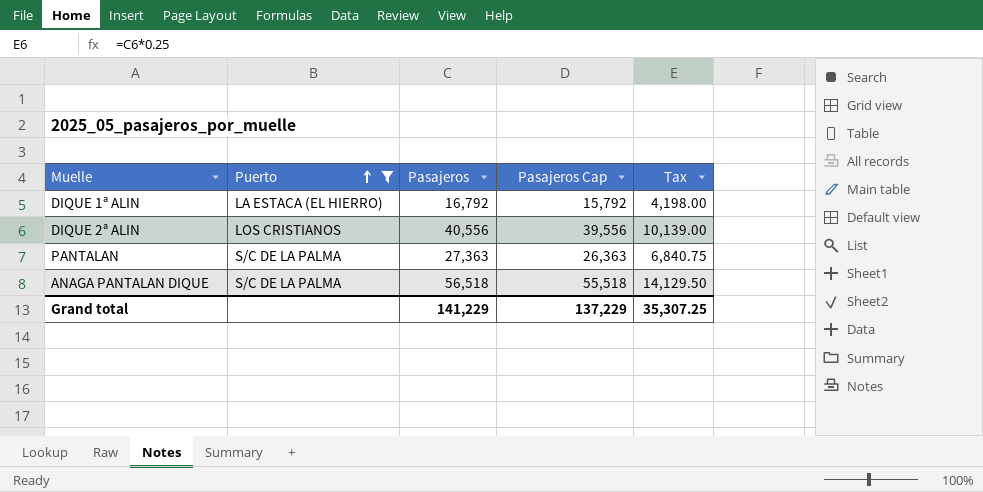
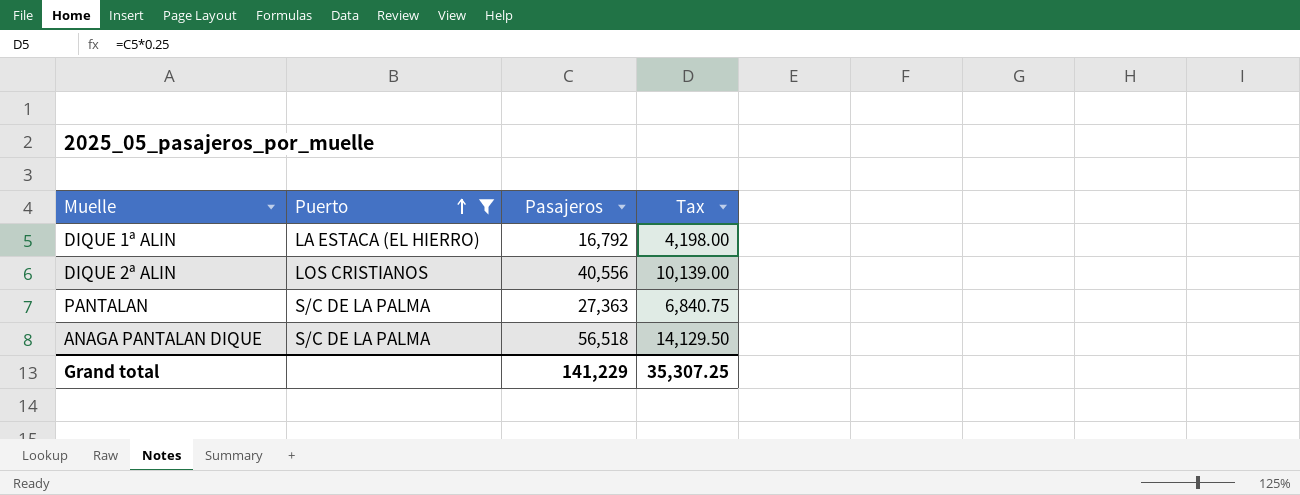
column Pasajeros Cap | formula: [Pasajeros] - 1000 -> none

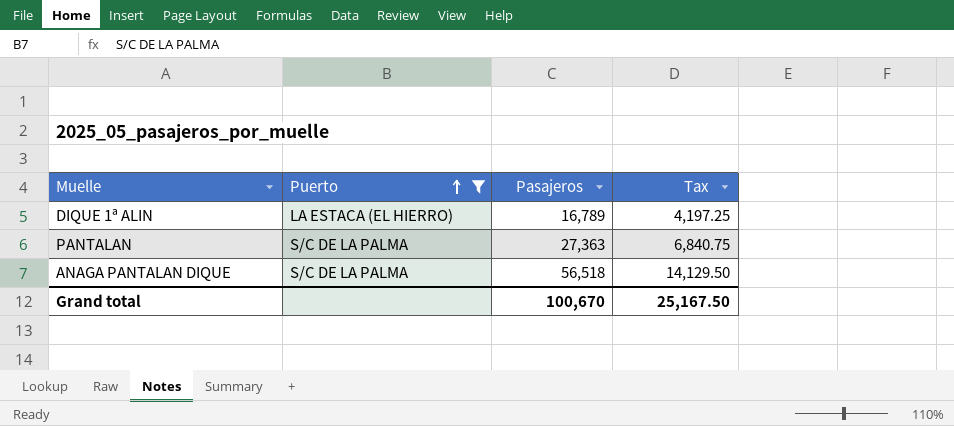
row DIQUE 2ª ALIN: LOS CRISTIANOS | 40,556 | 10,139.00 -> none
DIQUE 1ª ALIN | Pasajeros: 16,792 -> 16,789
DIQUE 1ª ALIN | Tax: 4,198.00 -> 4,197.25
Grand total | Pasajeros: 141,229 -> 100,670
Grand total | Tax: 35,307.25 -> 25,167.50

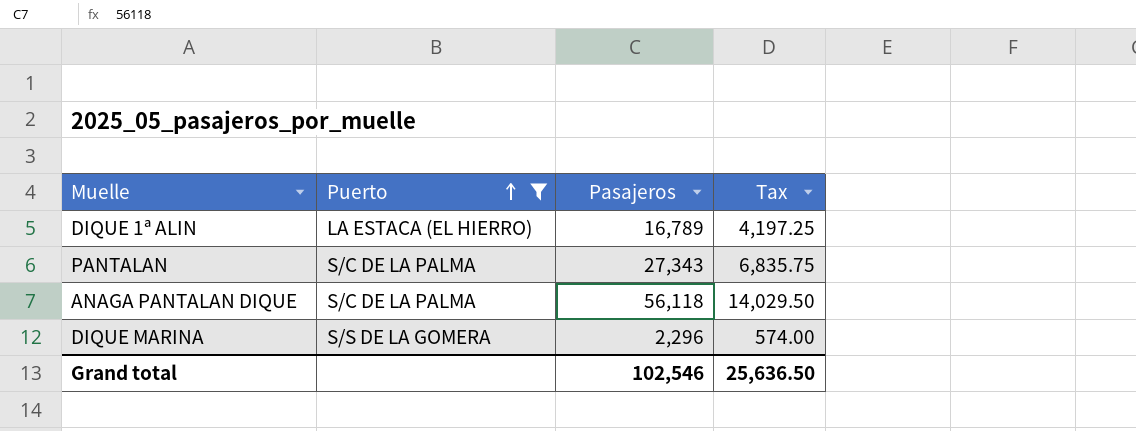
PANTALAN | Pasajeros: 27,363 -> 27,343
PANTALAN | Tax: 6,840.75 -> 6,835.75
ANAGA PANTALAN DIQUE | Pasajeros: 56,518 -> 56,118
ANAGA PANTALAN DIQUE | Tax: 14,129.50 -> 14,029.50
row DIQUE MARINA: none -> S/S DE LA GOMERA | 2,296 | 574.00
Grand total | Pasajeros: 100,670 -> 102,546
Grand total | Tax: 25,167.50 -> 25,636.50

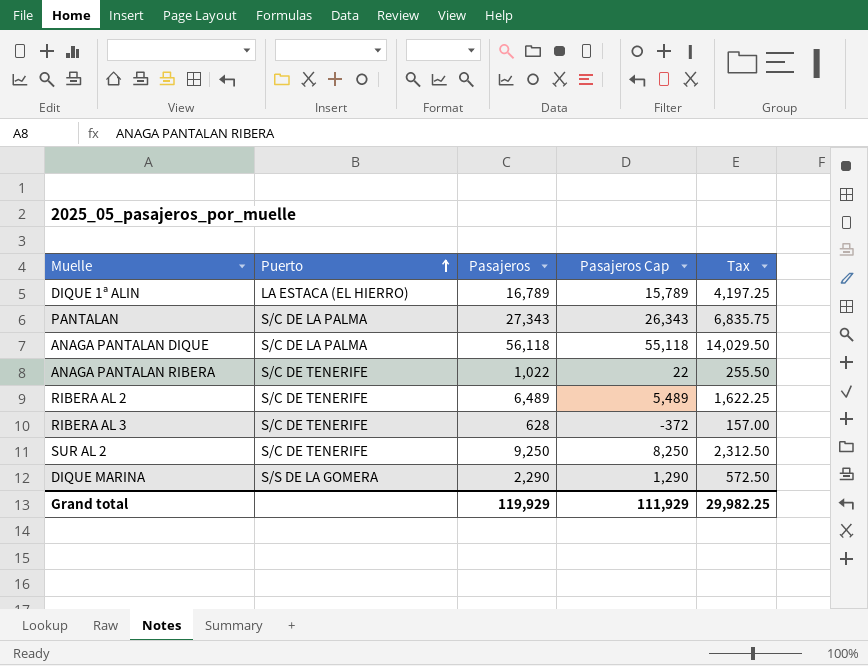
filter: Puerto != S/C DE TENERIFE -> none
column Pasajeros Cap | formula: none -> [Pasajeros] - 1000
DIQUE MARINA | Pasajeros: 2,296 -> 2,290
DIQUE MARINA | Tax: 574.00 -> 572.50
Grand total | Pasajeros: 102,546 -> 119,929
Grand total | Tax: 25,636.50 -> 29,982.25

